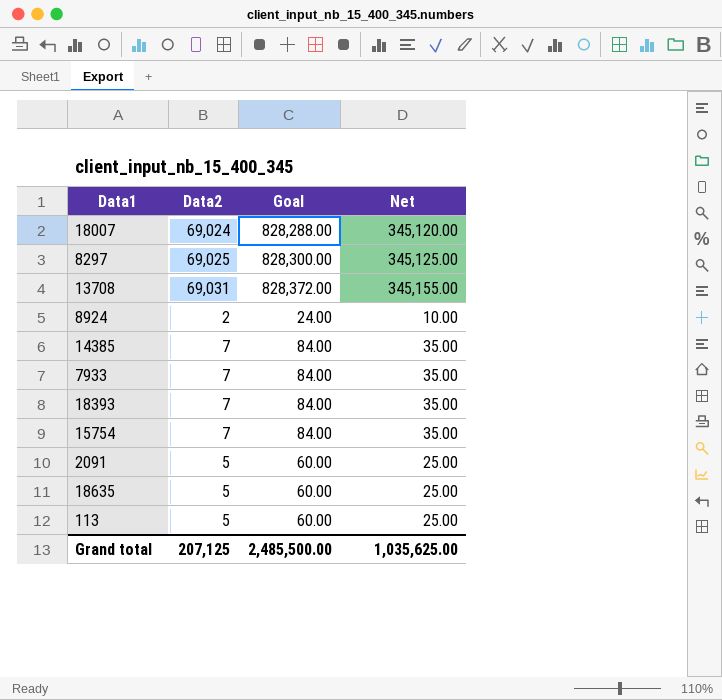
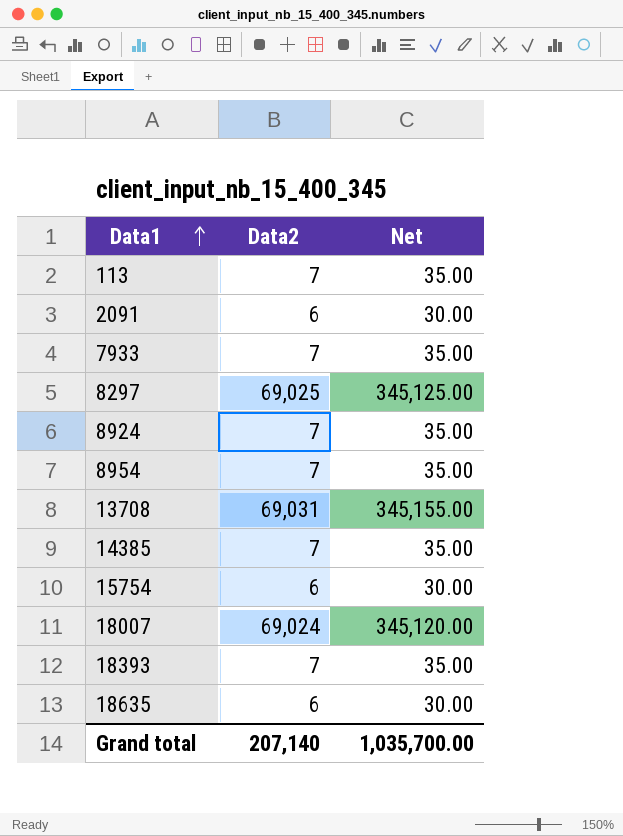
row order: none -> Data1 ascending
column Goal | formula: [Data2] * 12 -> none
113 | Data2: 5 -> 7
113 | Net: 25.00 -> 35.00
2091 | Data2: 5 -> 6
2091 | Net: 25.00 -> 30.00
8924 | Data2: 2 -> 7
8924 | Net: 10.00 -> 35.00
row 8954: none -> 7 | 35.00
15754 | Data2: 7 -> 6
15754 | Net: 35.00 -> 30.00
18635 | Data2: 5 -> 6
18635 | Net: 25.00 -> 30.00
Grand total | Data2: 207,125 -> 207,140
Grand total | Net: 1,035,625.00 -> 1,035,700.00

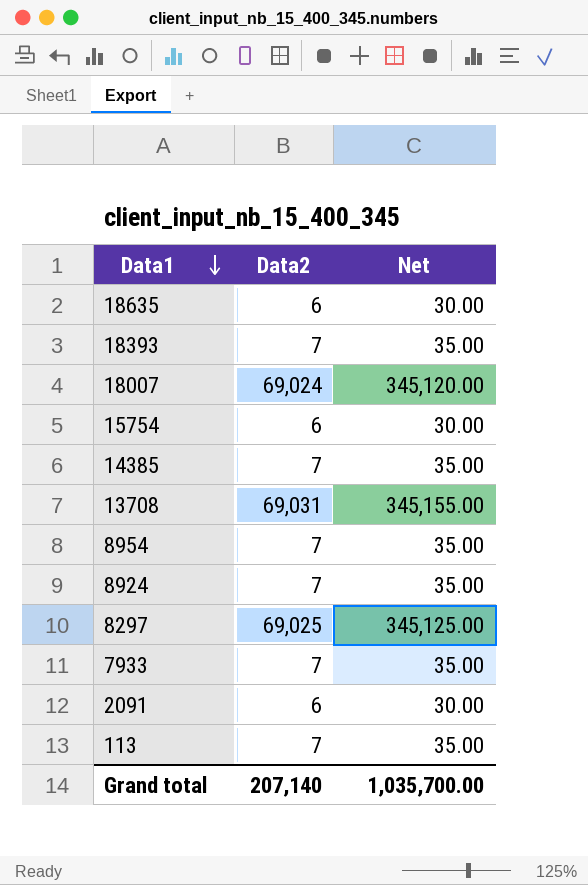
row order: Data1 ascending -> Data1 descending

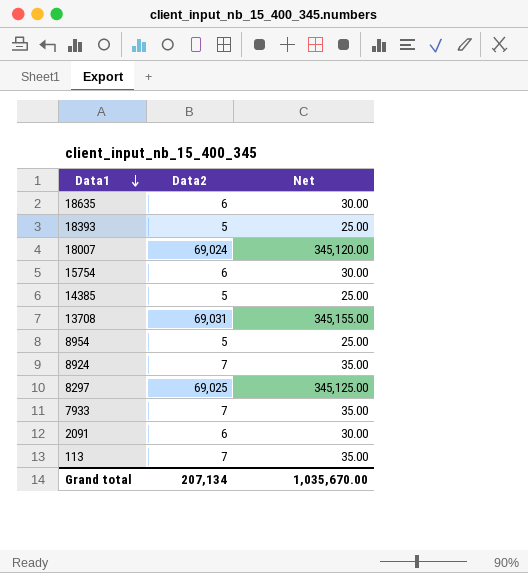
18393 | Data2: 7 -> 5
18393 | Net: 35.00 -> 25.00
14385 | Data2: 7 -> 5
14385 | Net: 35.00 -> 25.00
8954 | Data2: 7 -> 5
8954 | Net: 35.00 -> 25.00
Grand total | Data2: 207,140 -> 207,134
Grand total | Net: 1,035,700.00 -> 1,035,670.00

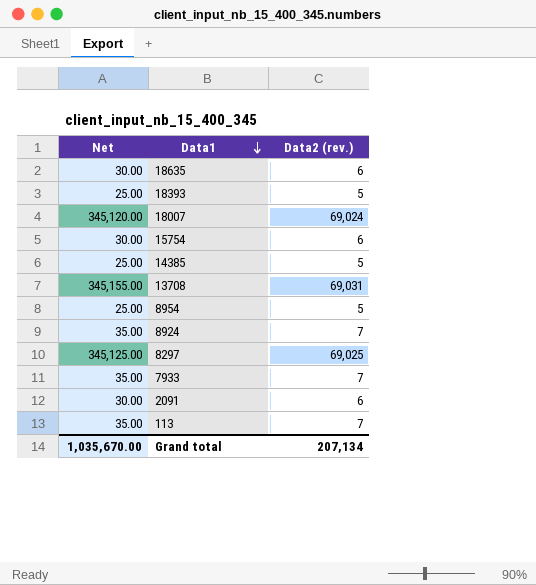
column Net | position: 3 -> 1
column name: Data2 -> Data2 (rev.)

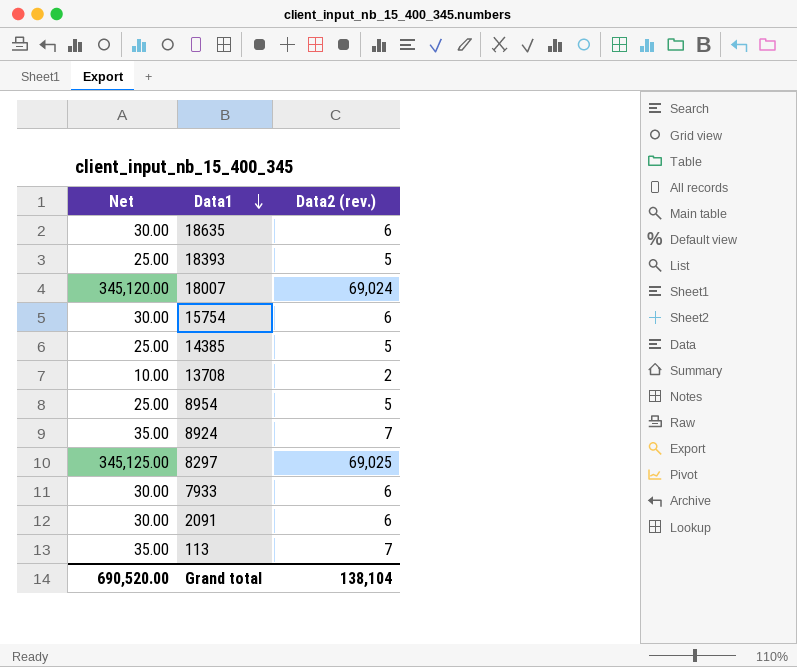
13708 | Net: 345,155.00 -> 10.00
13708 | Data2 (rev.): 69,031 -> 2
7933 | Net: 35.00 -> 30.00
7933 | Data2 (rev.): 7 -> 6
Grand total | Net: 1,035,670.00 -> 690,520.00
Grand total | Data2 (rev.): 207,134 -> 138,104

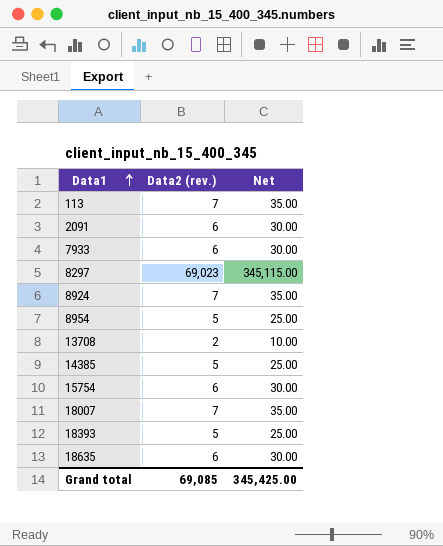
row order: Data1 descending -> Data1 ascending
column Net | position: 1 -> 3
8297 | Data2 (rev.): 69,025 -> 69,023
8297 | Net: 345,125.00 -> 345,115.00
18007 | Data2 (rev.): 69,024 -> 7
18007 | Net: 345,120.00 -> 35.00
Grand total | Data2 (rev.): 138,104 -> 69,085
Grand total | Net: 690,520.00 -> 345,425.00

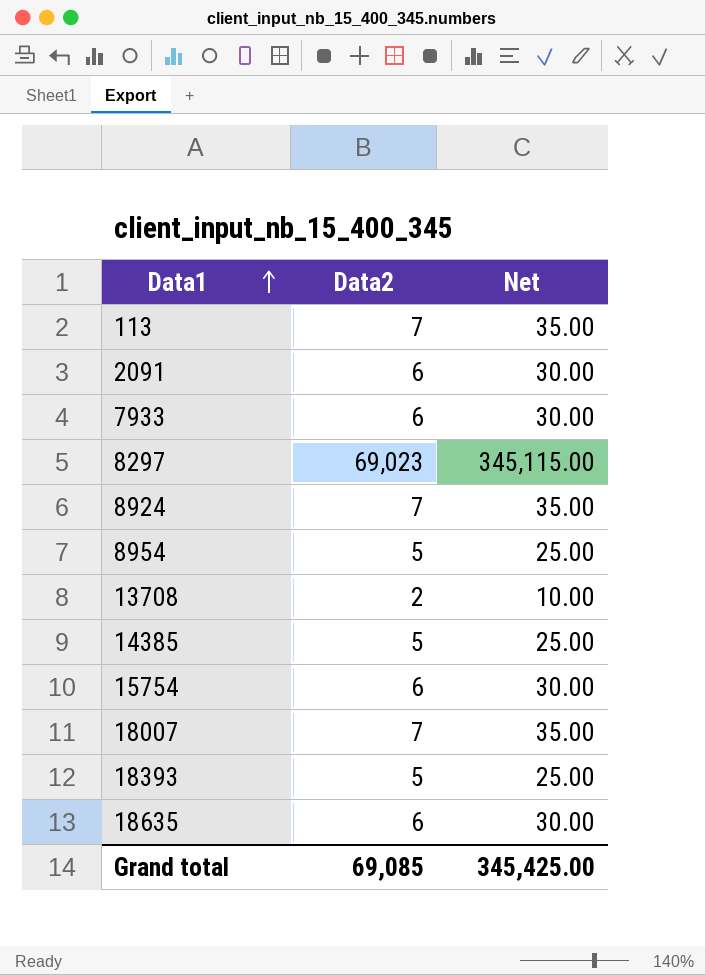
column name: Data2 (rev.) -> Data2

